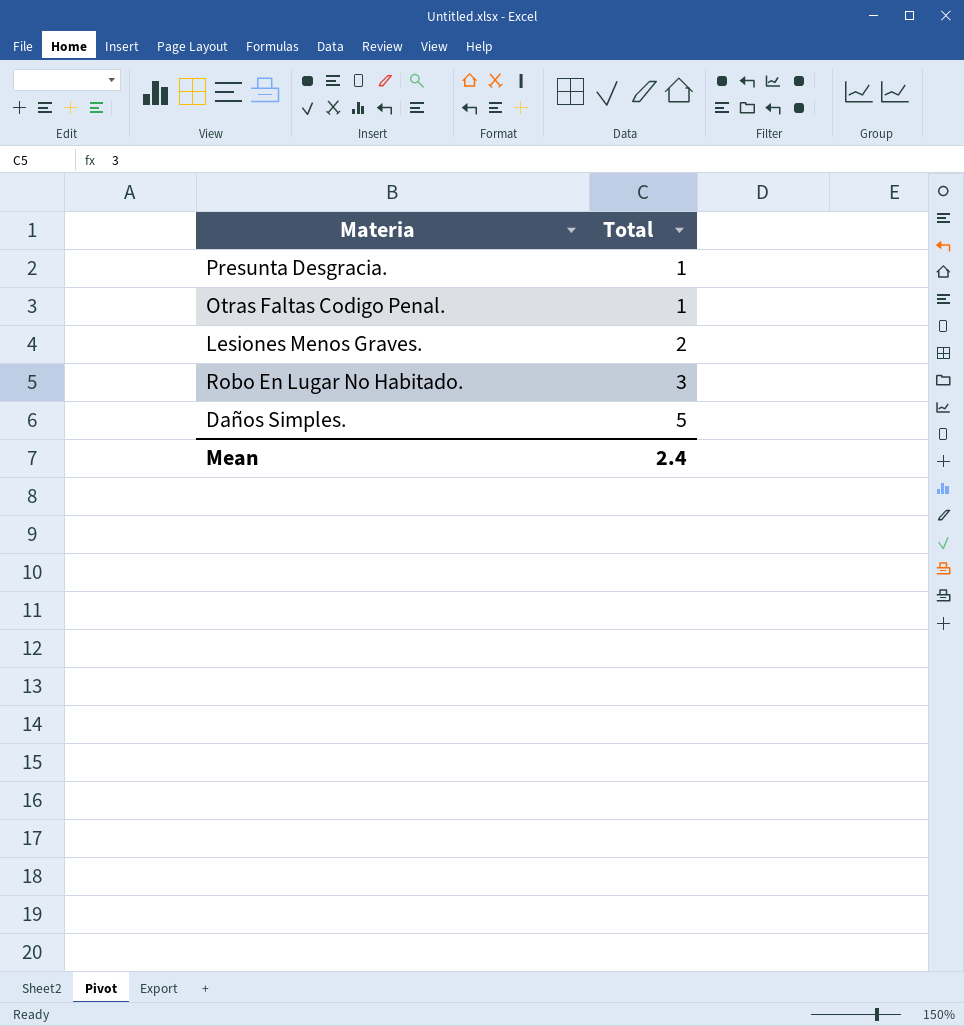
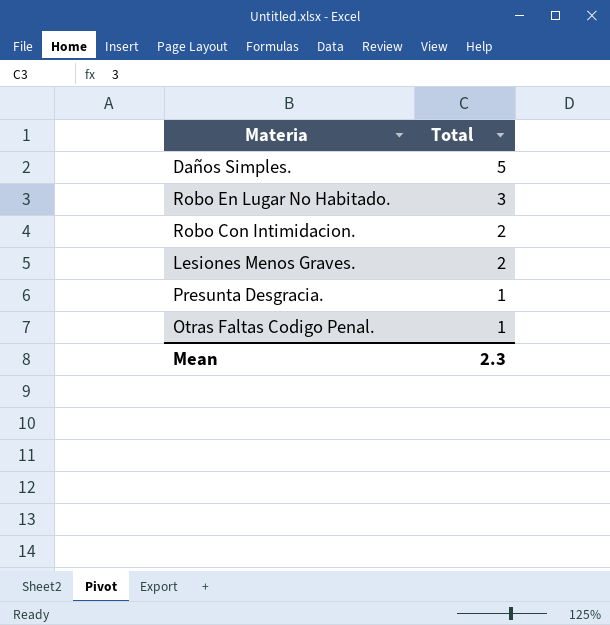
row order: Total ascending -> Total descending
row Robo Con Intimidacion.: none -> 2
Mean | Total: 2.4 -> 2.3

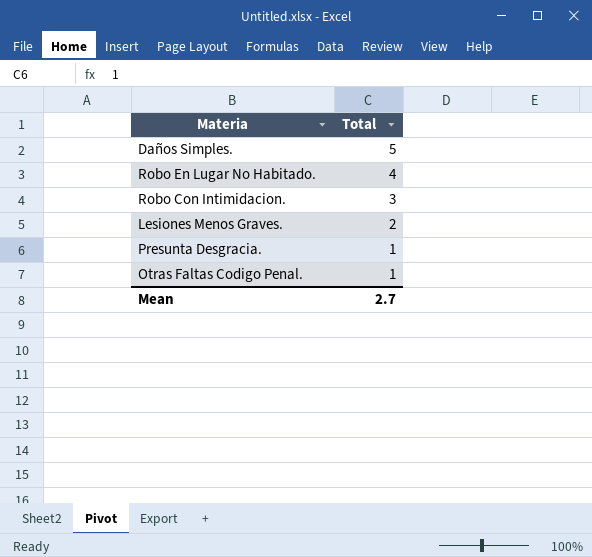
Robo En Lugar No Habitado. | Total: 3 -> 4
Robo Con Intimidacion. | Total: 2 -> 3
Mean | Total: 2.3 -> 2.7

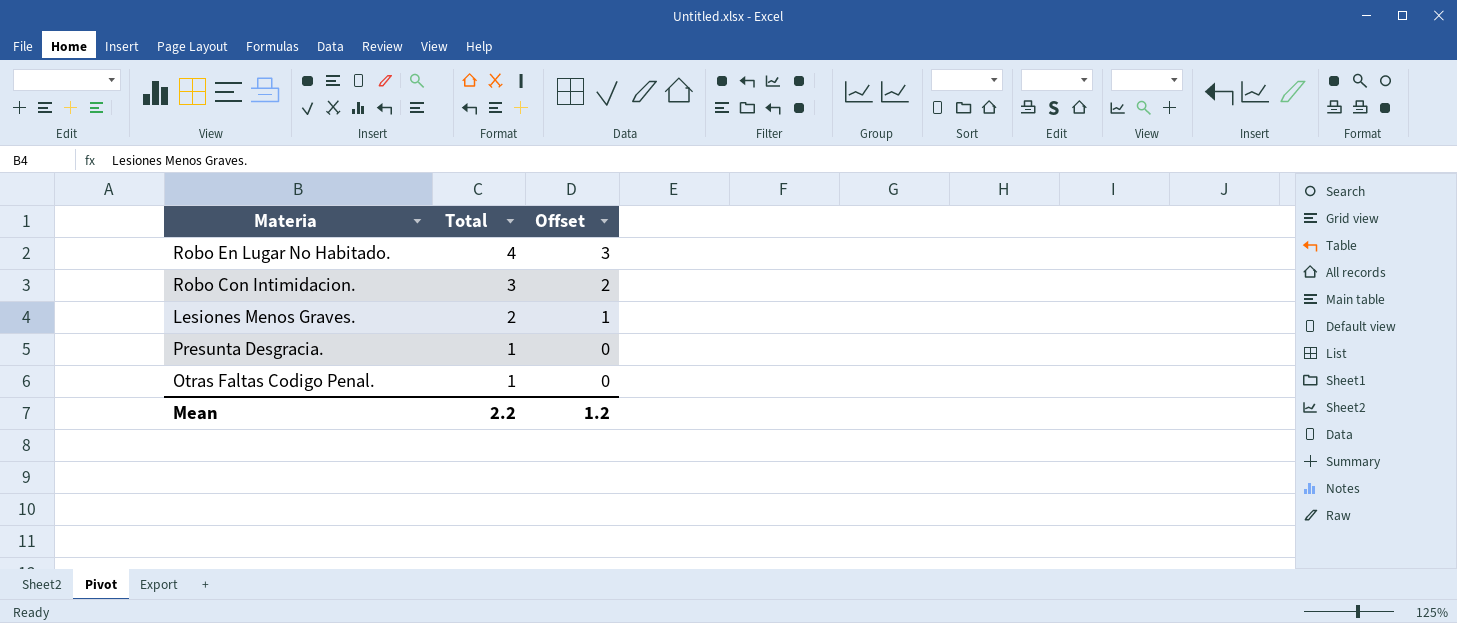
column Offset | formula: none -> [Total] - 1
row Daños Simples.: 5 -> none
Mean | Total: 2.7 -> 2.2

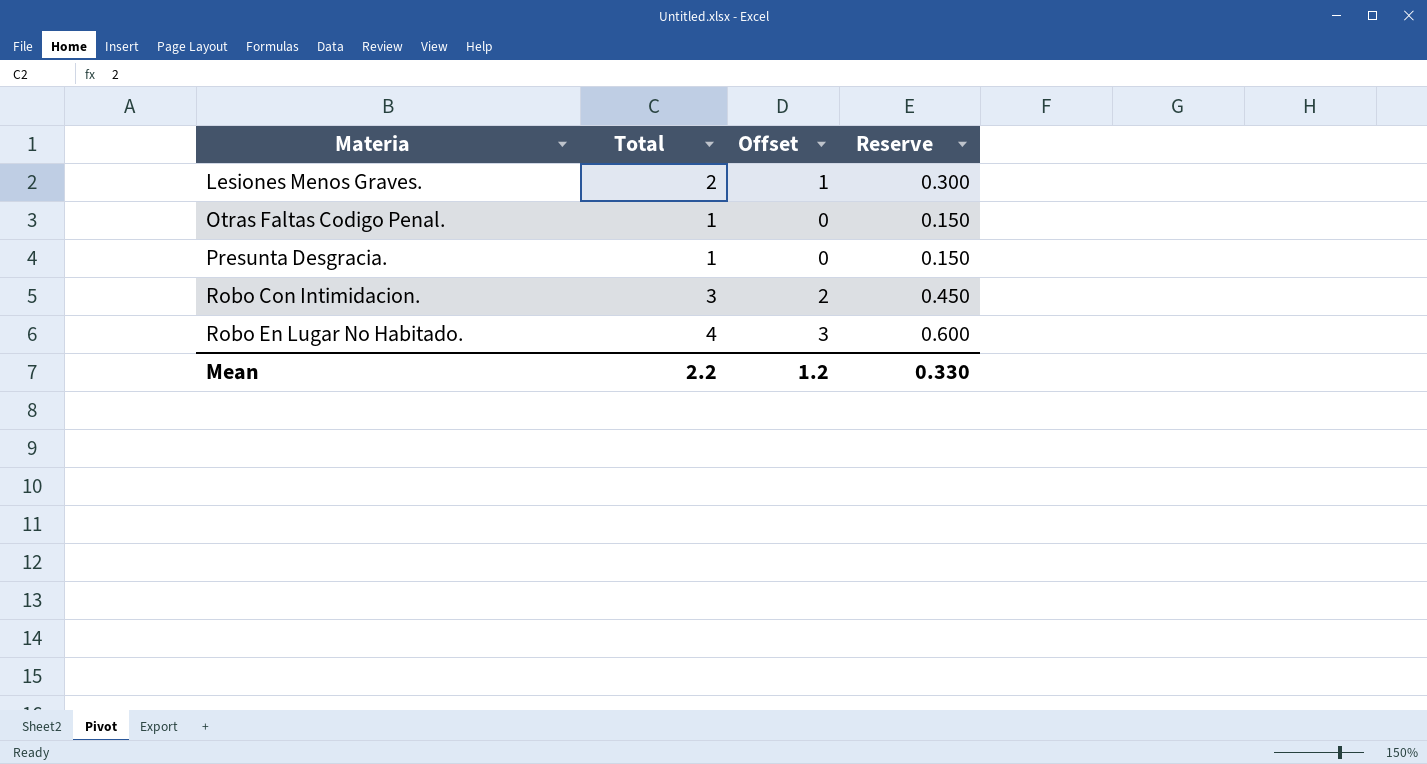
row order: Total descending -> Materia ascending
column Reserve | formula: none -> [Total] * 0.15

